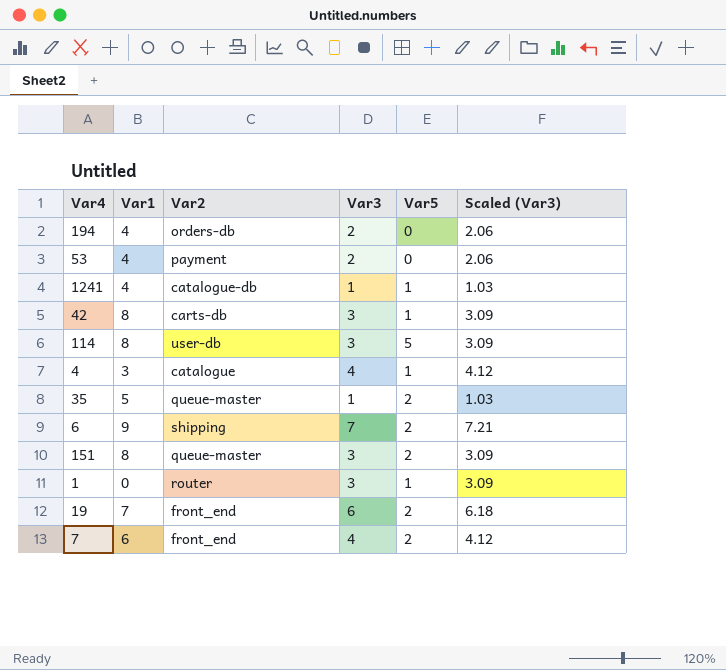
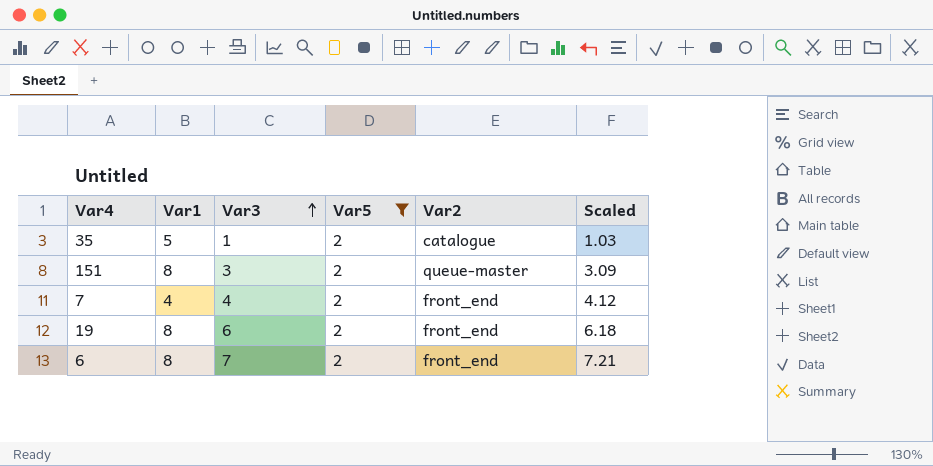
filter: none -> Var5 = 2
row order: none -> Var3 ascending
column Var2 | position: 3 -> 5
column name: Scaled (Var3) -> Scaled
35 | Var2: queue-master -> catalogue
7 | Var1: 6 -> 4
19 | Var1: 7 -> 8
6 | Var1: 9 -> 8
6 | Var2: shipping -> front_end

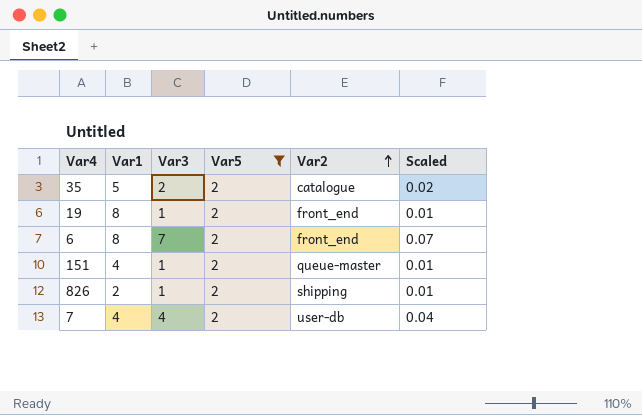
row order: Var3 ascending -> Var2 ascending
column Scaled | formula: [Var3] * 1.03 -> [Var3] * 0.01
35 | Var3: 1 -> 2
19 | Var3: 6 -> 1
151 | Var1: 8 -> 4
151 | Var3: 3 -> 1
row 826: none -> 2 | 1 | 2 | shipping | 0.01
7 | Var2: front_end -> user-db

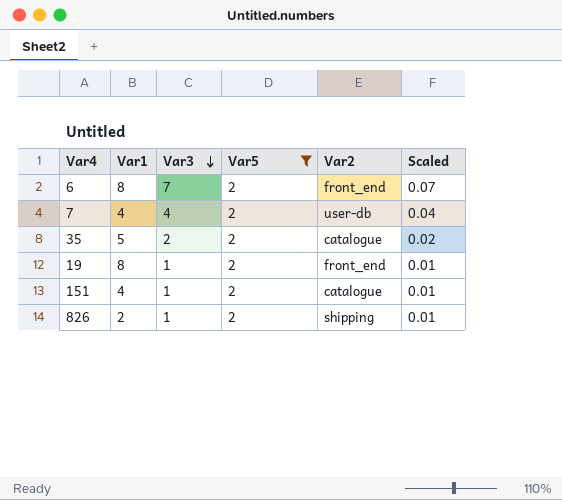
row order: Var2 ascending -> Var3 descending
151 | Var2: queue-master -> catalogue

